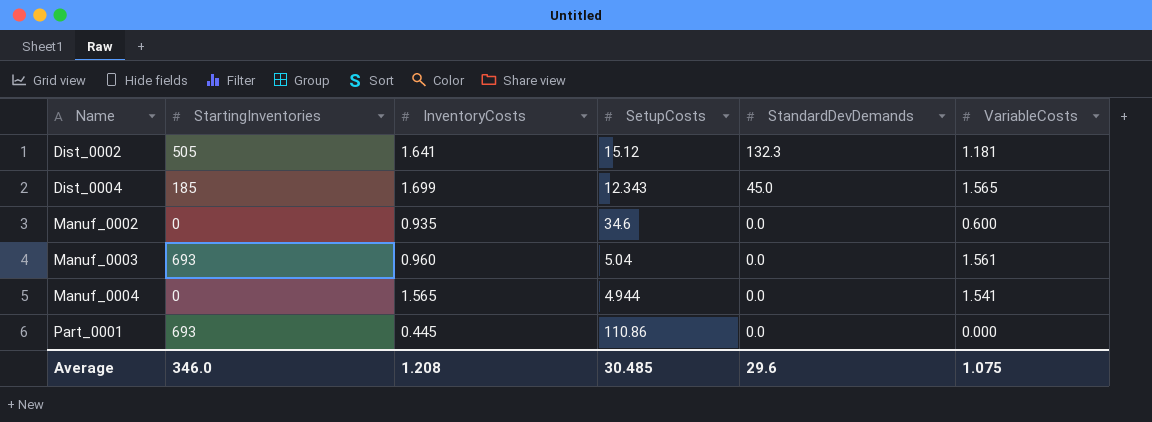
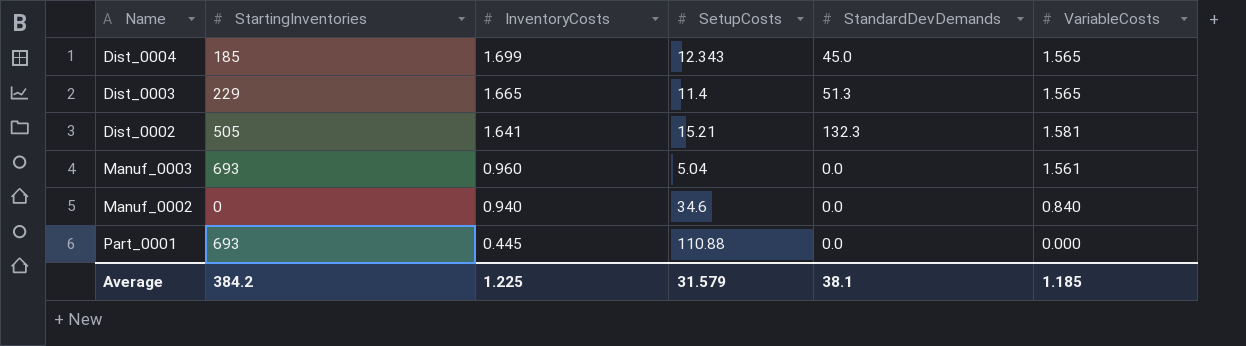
row order: Name ascending -> InventoryCosts descending
row Manuf_0004: 0 | 1.565 | 4.944 | 0.0 | 1.541 -> none
row Dist_0003: none -> 229 | 1.665 | 11.4 | 51.3 | 1.565
Dist_0002 | SetupCosts: 15.12 -> 15.21
Dist_0002 | VariableCosts: 1.181 -> 1.581
Manuf_0002 | InventoryCosts: 0.935 -> 0.940
Manuf_0002 | VariableCosts: 0.600 -> 0.840
Part_0001 | SetupCosts: 110.86 -> 110.88
Average | StartingInventories: 346.0 -> 384.2
Average | InventoryCosts: 1.208 -> 1.225
Average | SetupCosts: 30.485 -> 31.579
Average | StandardDevDemands: 29.6 -> 38.1
Average | VariableCosts: 1.075 -> 1.185

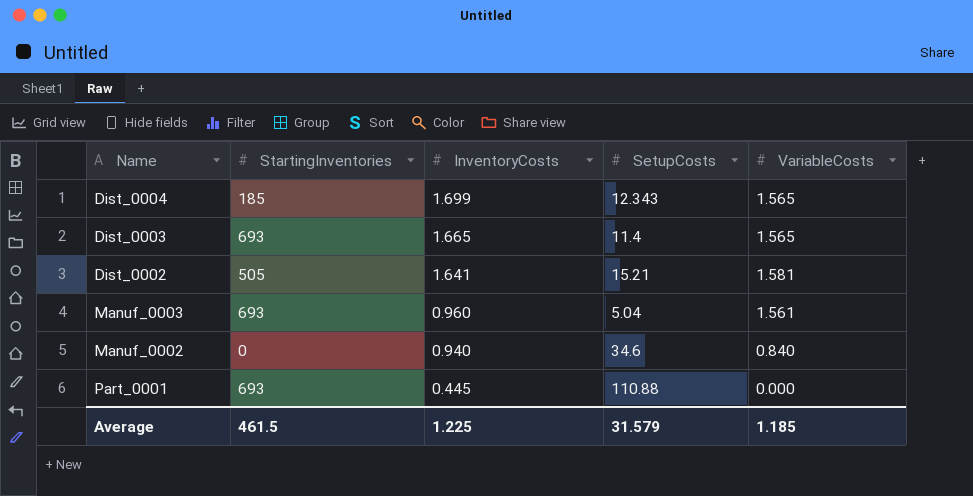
column StandardDevDemands | position: 5 -> none
Dist_0003 | StartingInventories: 229 -> 693
Average | StartingInventories: 384.2 -> 461.5

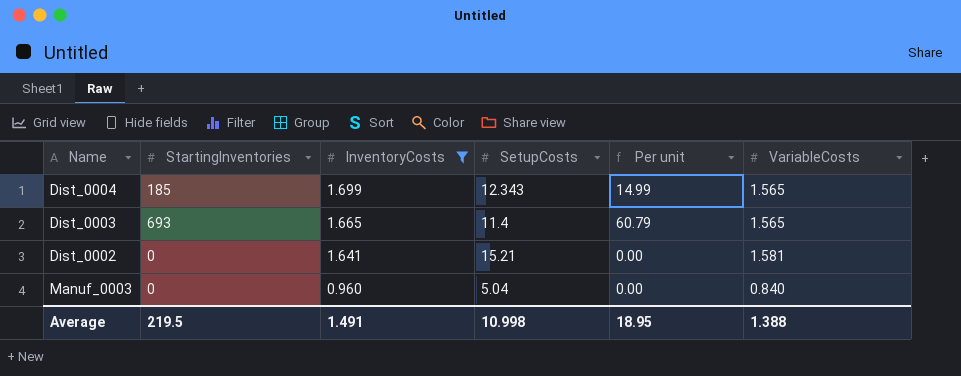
filter: none -> InventoryCosts >= 0.960
column Per unit | formula: none -> [StartingInventories] / [SetupCosts]
Dist_0002 | StartingInventories: 505 -> 0
Manuf_0003 | StartingInventories: 693 -> 0
Manuf_0003 | VariableCosts: 1.561 -> 0.840
Average | StartingInventories: 461.5 -> 219.5
Average | InventoryCosts: 1.225 -> 1.491
Average | SetupCosts: 31.579 -> 10.998
Average | VariableCosts: 1.185 -> 1.388

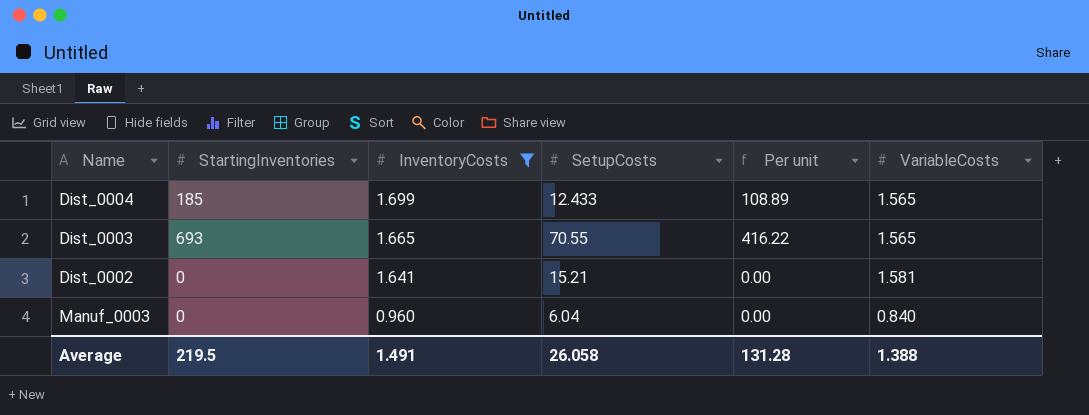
column Per unit | formula: [StartingInventories] / [SetupCosts] -> [StartingInventories] / [InventoryCosts]
Dist_0004 | SetupCosts: 12.343 -> 12.433
Dist_0003 | SetupCosts: 11.4 -> 70.55
Manuf_0003 | SetupCosts: 5.04 -> 6.04
Average | SetupCosts: 10.998 -> 26.058
Average | Per unit: 18.95 -> 131.28

